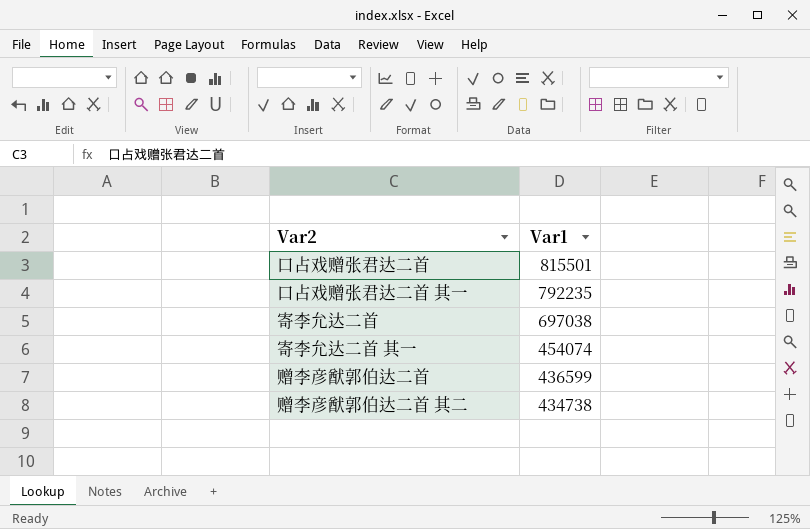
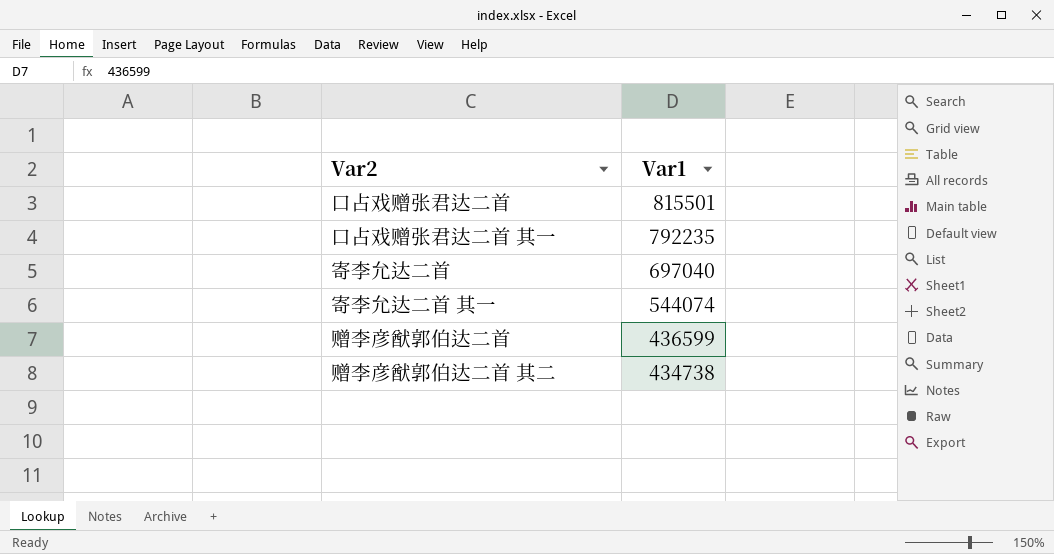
寄李允达二首 | Var1: 697038 -> 697040
寄李允达二首 其一 | Var1: 454074 -> 544074

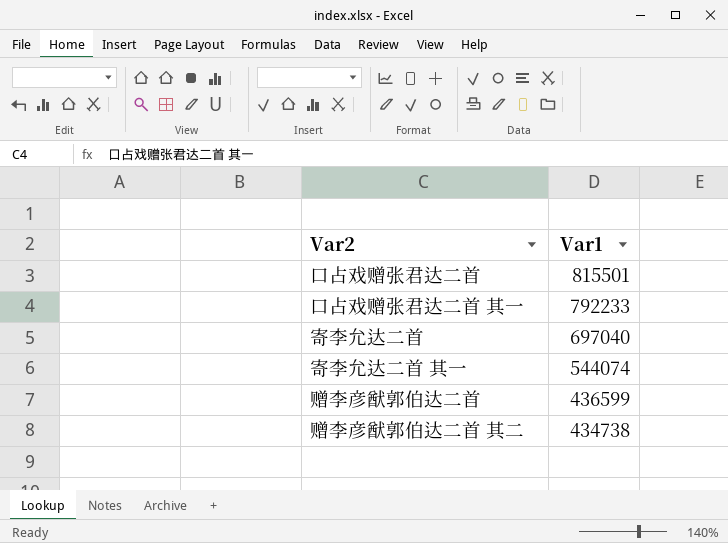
口占戏赠张君达二首 其一 | Var1: 792235 -> 792233

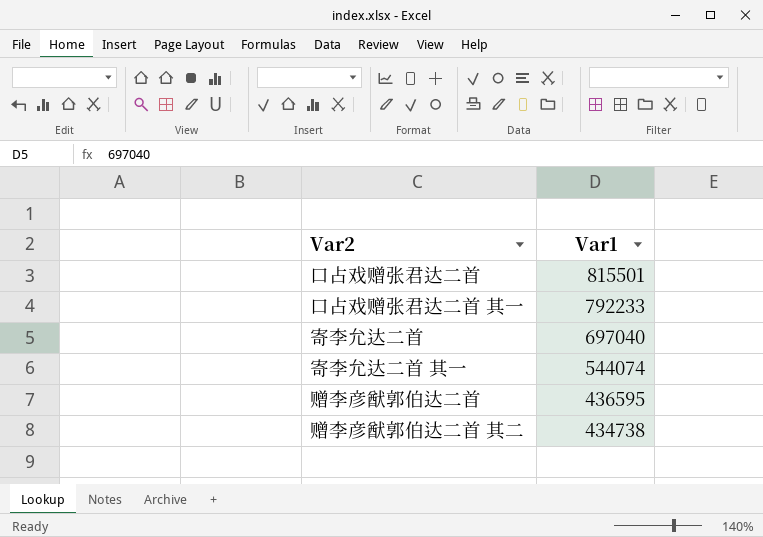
赠李彦猷郭伯达二首 | Var1: 436599 -> 436595

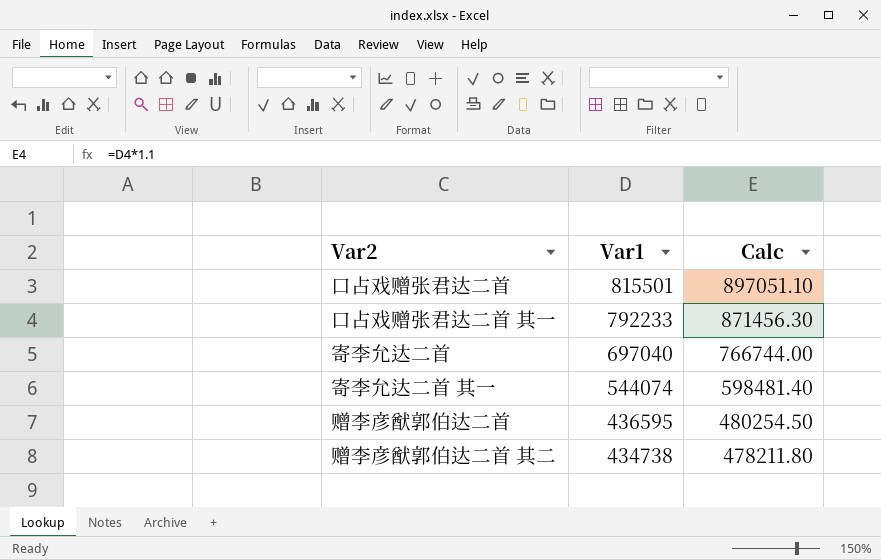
column Calc | formula: none -> [Var1] * 1.1

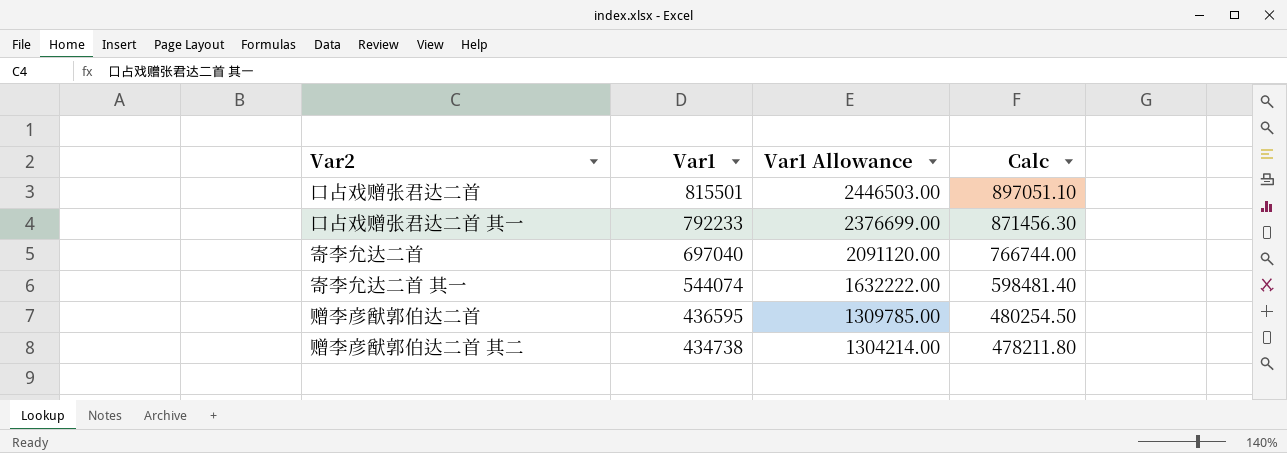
column Var1 Allowance | formula: none -> [Var1] * 3

